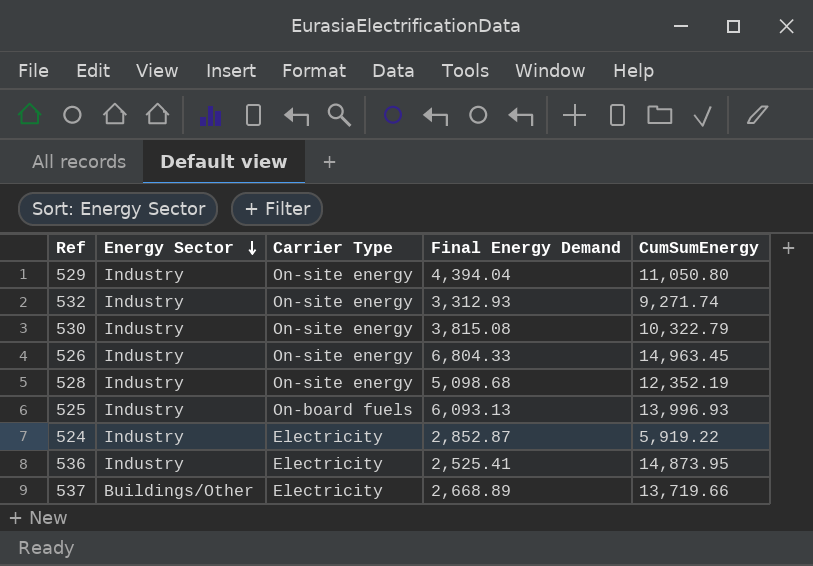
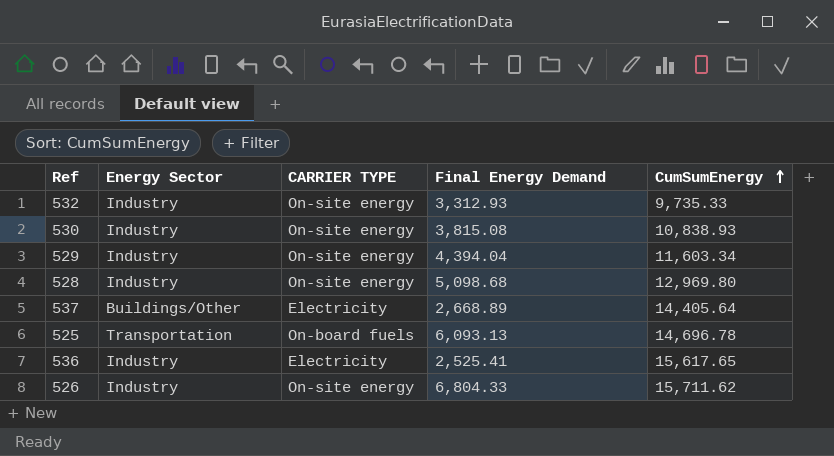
row order: Energy Sector descending -> CumSumEnergy ascending
column name: Carrier Type -> CARRIER TYPE
row 524: Industry | Electricity | 2,852.87 | 5,919.22 -> none
532 | CumSumEnergy: 9,271.74 -> 9,735.33
530 | CumSumEnergy: 10,322.79 -> 10,838.93
529 | CumSumEnergy: 11,050.80 -> 11,603.34
528 | CumSumEnergy: 12,352.19 -> 12,969.80
537 | CumSumEnergy: 13,719.66 -> 14,405.64
525 | Energy Sector: Industry -> Transportation
525 | CumSumEnergy: 13,996.93 -> 14,696.78
536 | CumSumEnergy: 14,873.95 -> 15,617.65
526 | CumSumEnergy: 14,963.45 -> 15,711.62

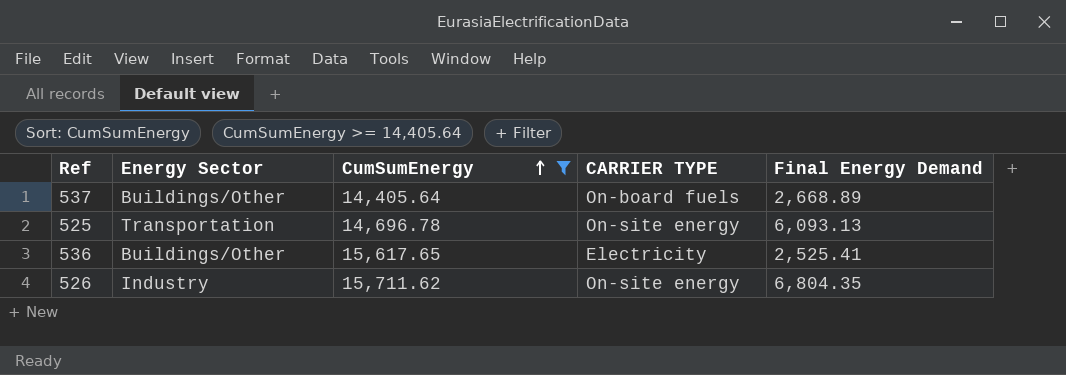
filter: none -> CumSumEnergy >= 14,405.64
column CumSumEnergy | position: 5 -> 3
537 | CARRIER TYPE: Electricity -> On-board fuels
525 | CARRIER TYPE: On-board fuels -> On-site energy
536 | Energy Sector: Industry -> Buildings/Other
526 | Final Energy Demand: 6,804.33 -> 6,804.35

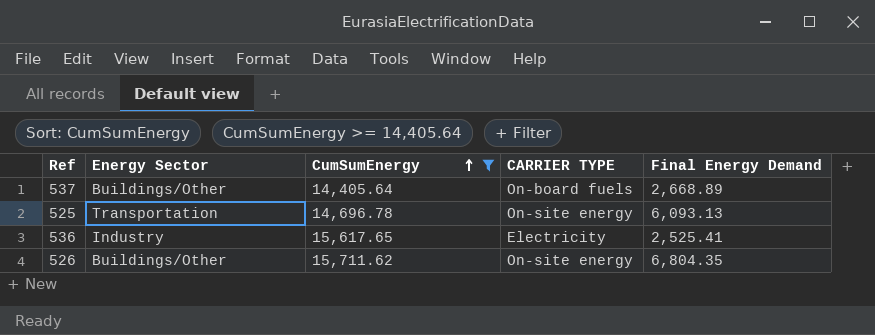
536 | Energy Sector: Buildings/Other -> Industry
526 | Energy Sector: Industry -> Buildings/Other

